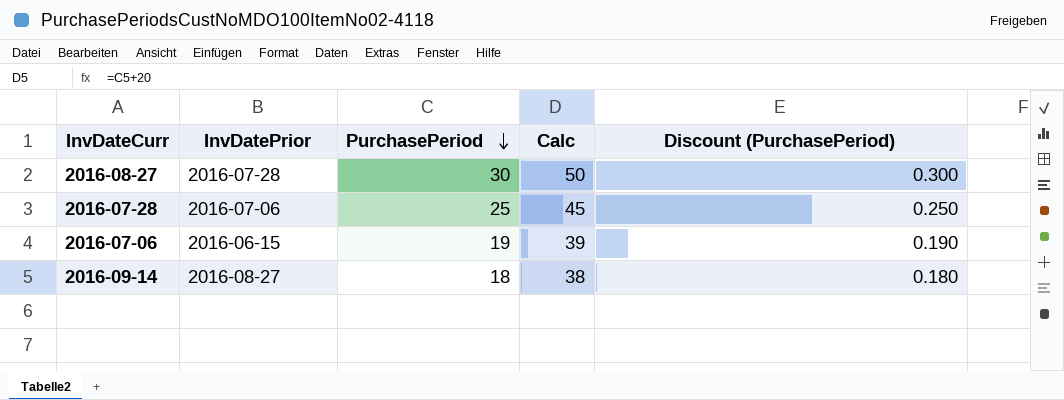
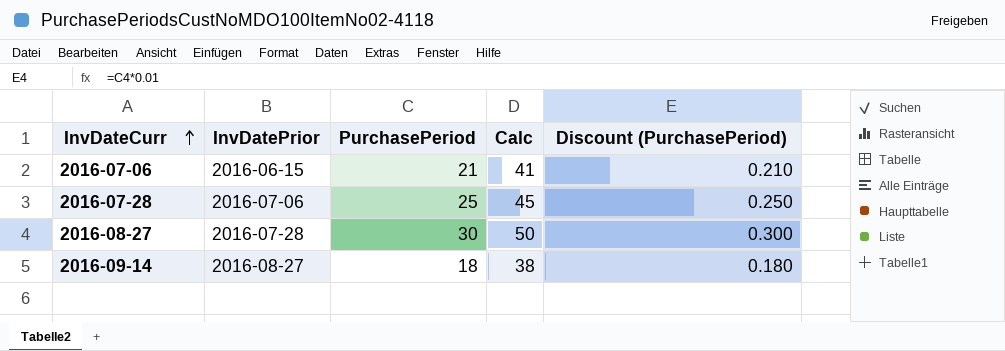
row order: PurchasePeriod descending -> InvDateCurr ascending
2016-07-06 | PurchasePeriod: 19 -> 21
2016-07-06 | Calc: 39 -> 41
2016-07-06 | Discount (PurchasePeriod): 0.190 -> 0.210

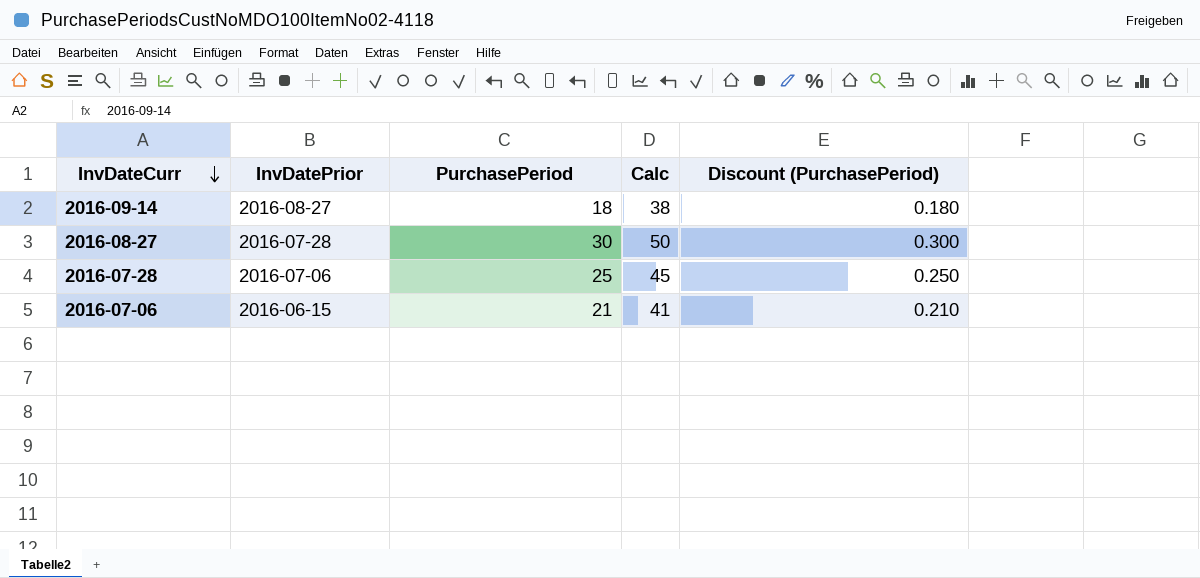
row order: InvDateCurr ascending -> InvDateCurr descending

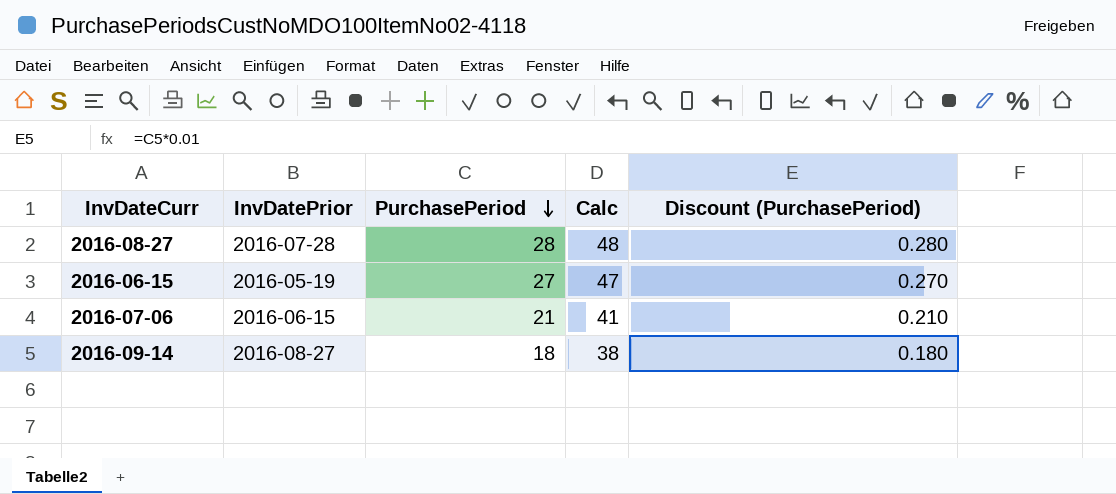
row order: InvDateCurr descending -> PurchasePeriod descending
row 2016-07-28: 2016-07-06 | 25 | 45 | 0.250 -> none
2016-08-27 | PurchasePeriod: 30 -> 28
2016-08-27 | Calc: 50 -> 48
2016-08-27 | Discount (PurchasePeriod): 0.300 -> 0.280
row 2016-06-15: none -> 2016-05-19 | 27 | 47 | 0.270

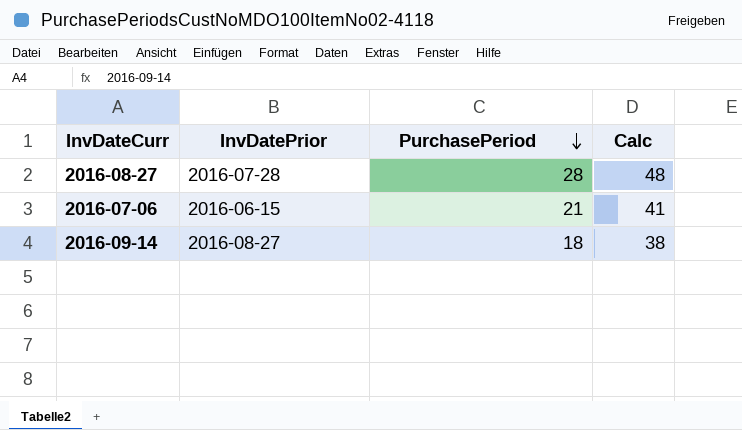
column Discount (PurchasePeriod) | formula: [PurchasePeriod] * 0.01 -> none
row 2016-06-15: 2016-05-19 | 27 | 47 | 0.270 -> none

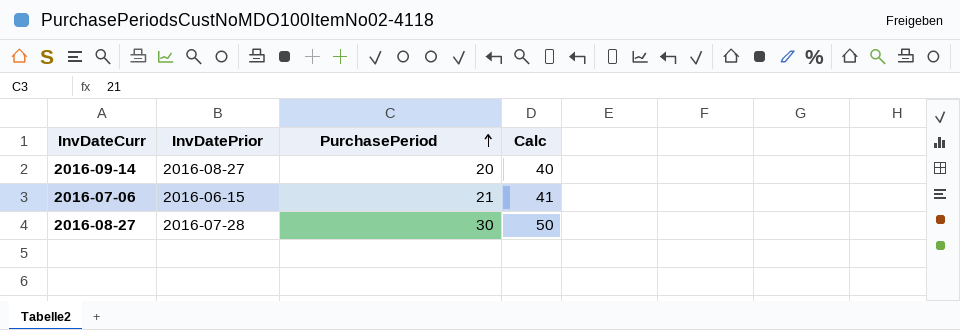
row order: PurchasePeriod descending -> PurchasePeriod ascending
2016-09-14 | PurchasePeriod: 18 -> 20
2016-09-14 | Calc: 38 -> 40
2016-08-27 | PurchasePeriod: 28 -> 30
2016-08-27 | Calc: 48 -> 50

